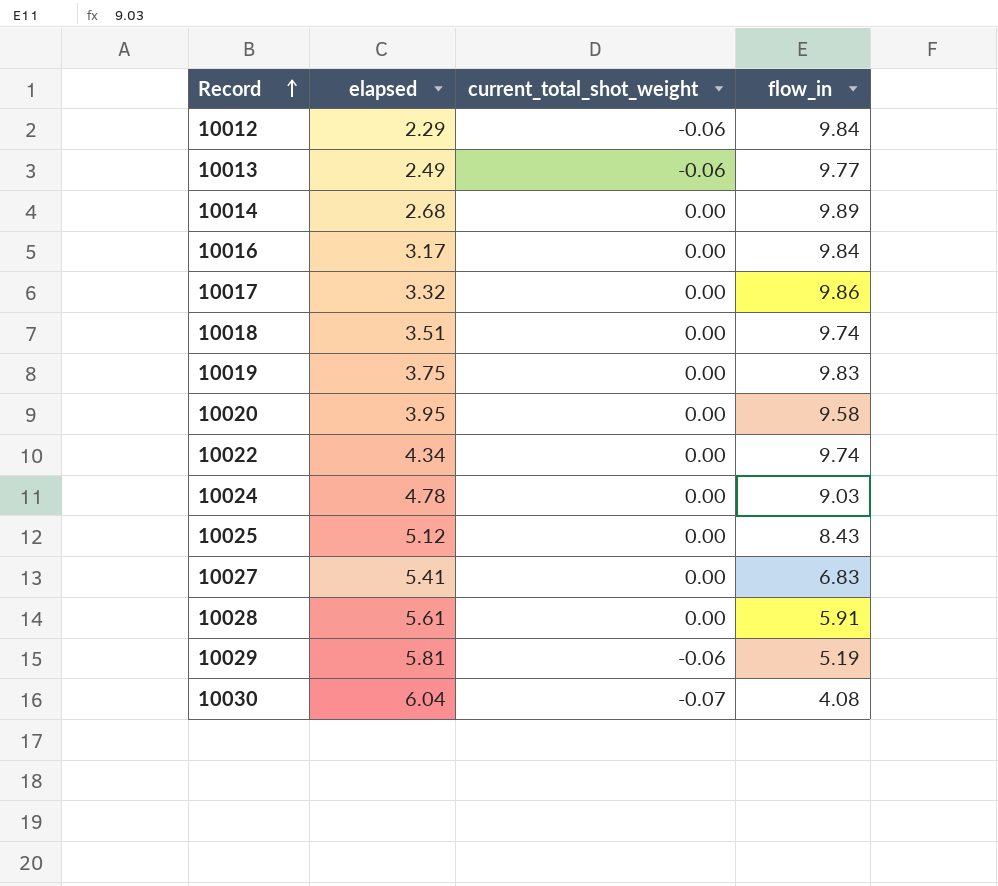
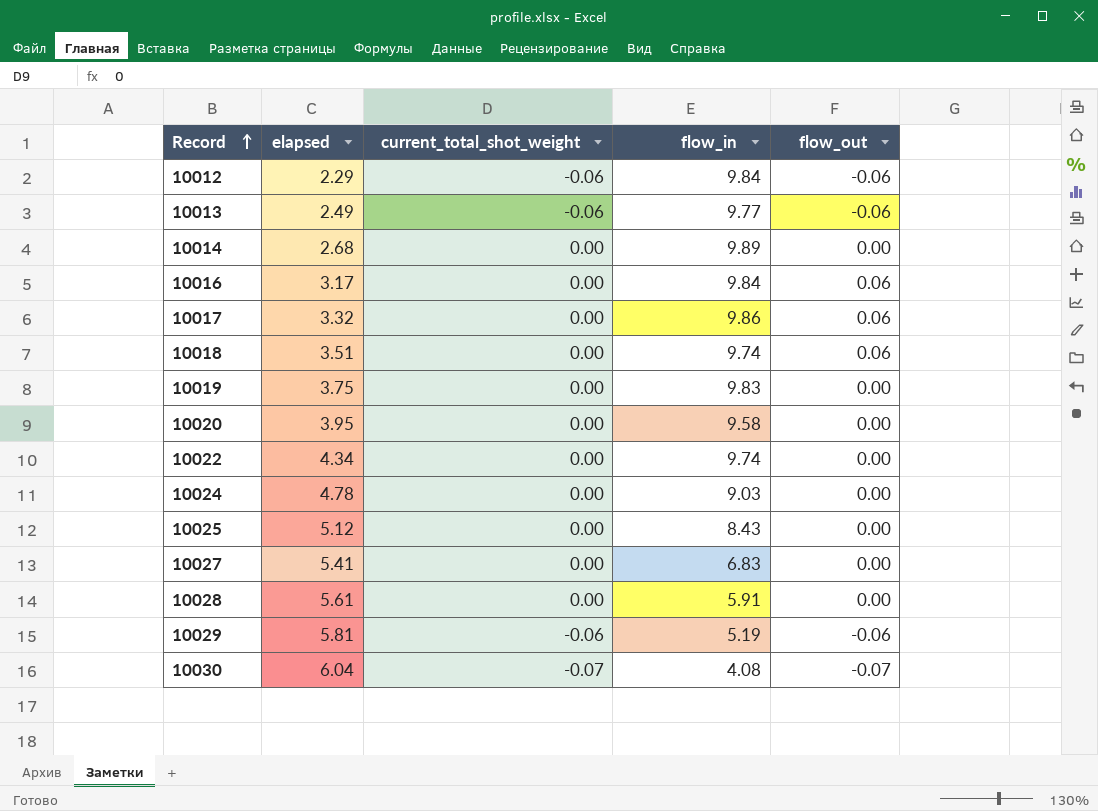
column flow_out | position: none -> 5

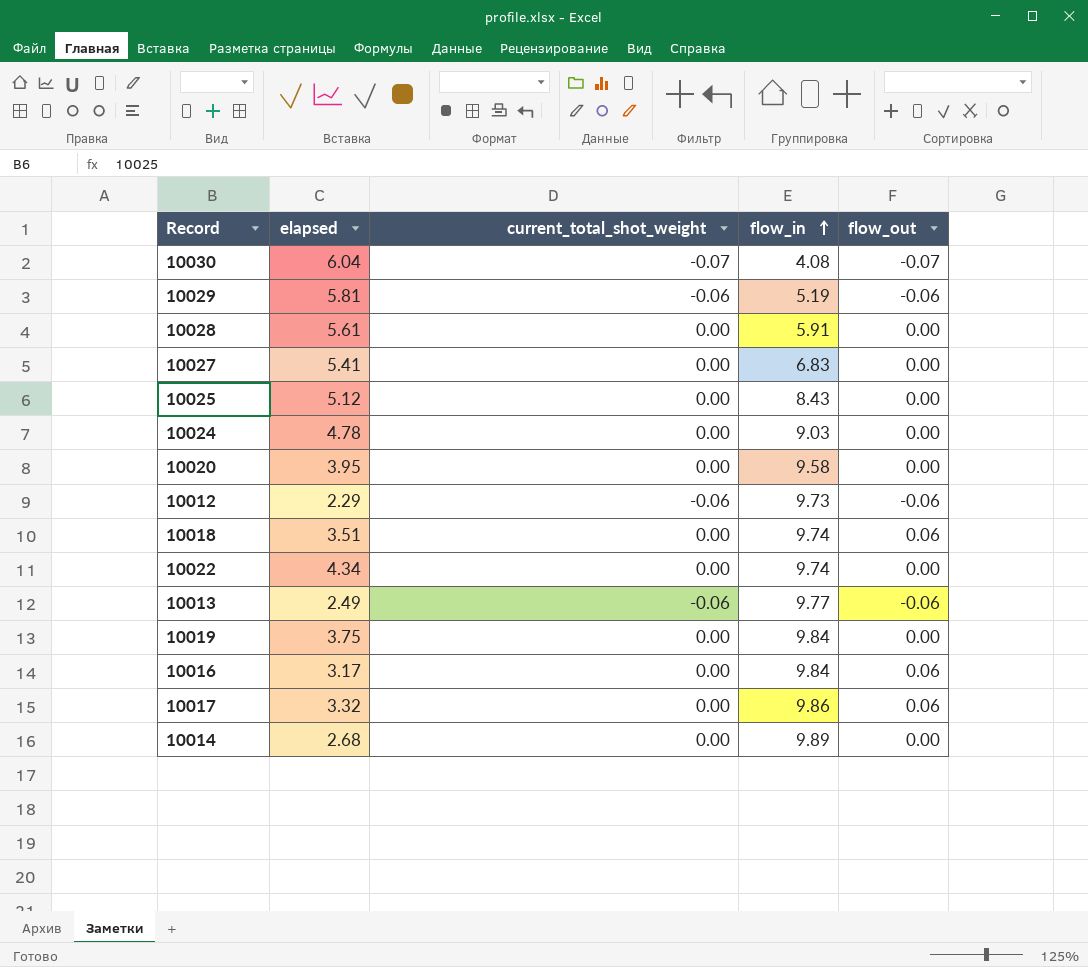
row order: Record ascending -> flow_in ascending
10012 | flow_in: 9.84 -> 9.73
10019 | flow_in: 9.83 -> 9.84

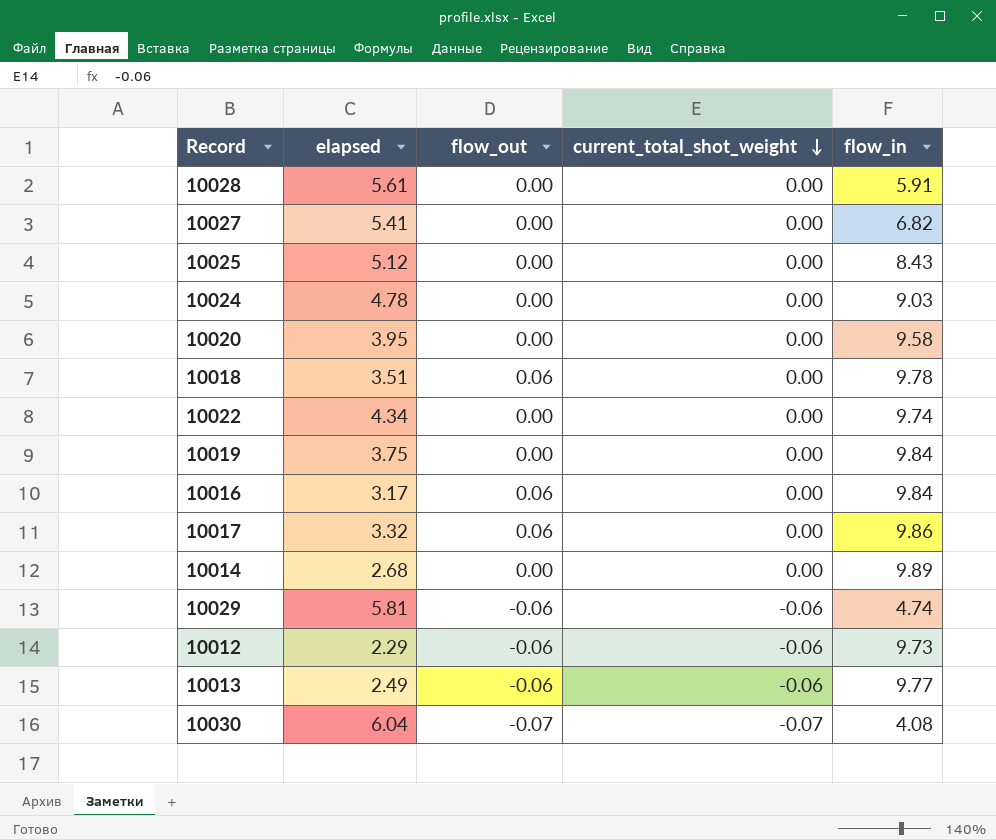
row order: flow_in ascending -> current_total_shot_weight descending
column flow_out | position: 5 -> 3
10027 | flow_in: 6.83 -> 6.82
10018 | flow_in: 9.74 -> 9.78
10029 | flow_in: 5.19 -> 4.74

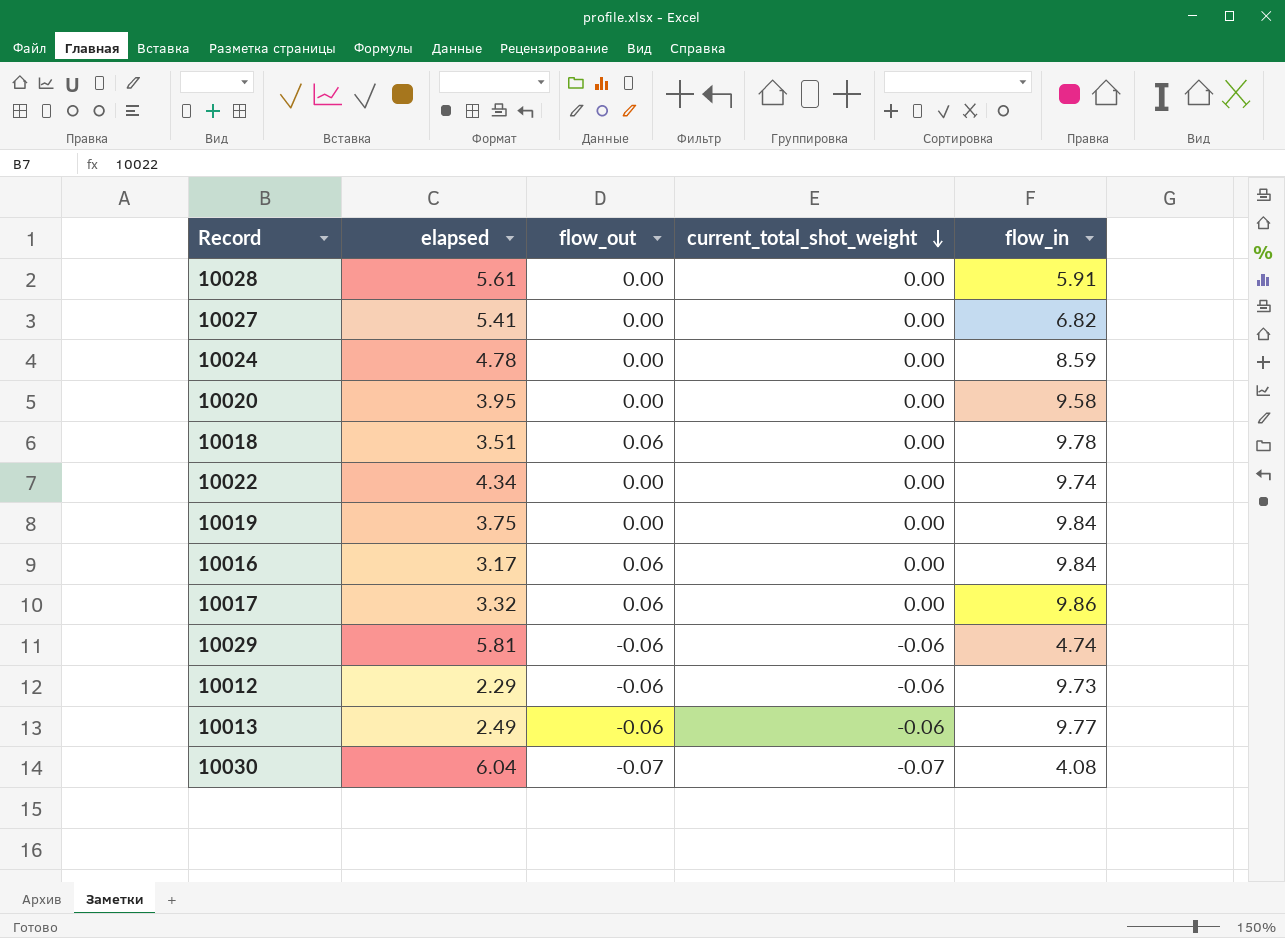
row 10025: 5.12 | 0.00 | 0.00 | 8.43 -> none
row 10014: 2.68 | 0.00 | 0.00 | 9.89 -> none
10024 | flow_in: 9.03 -> 8.59

